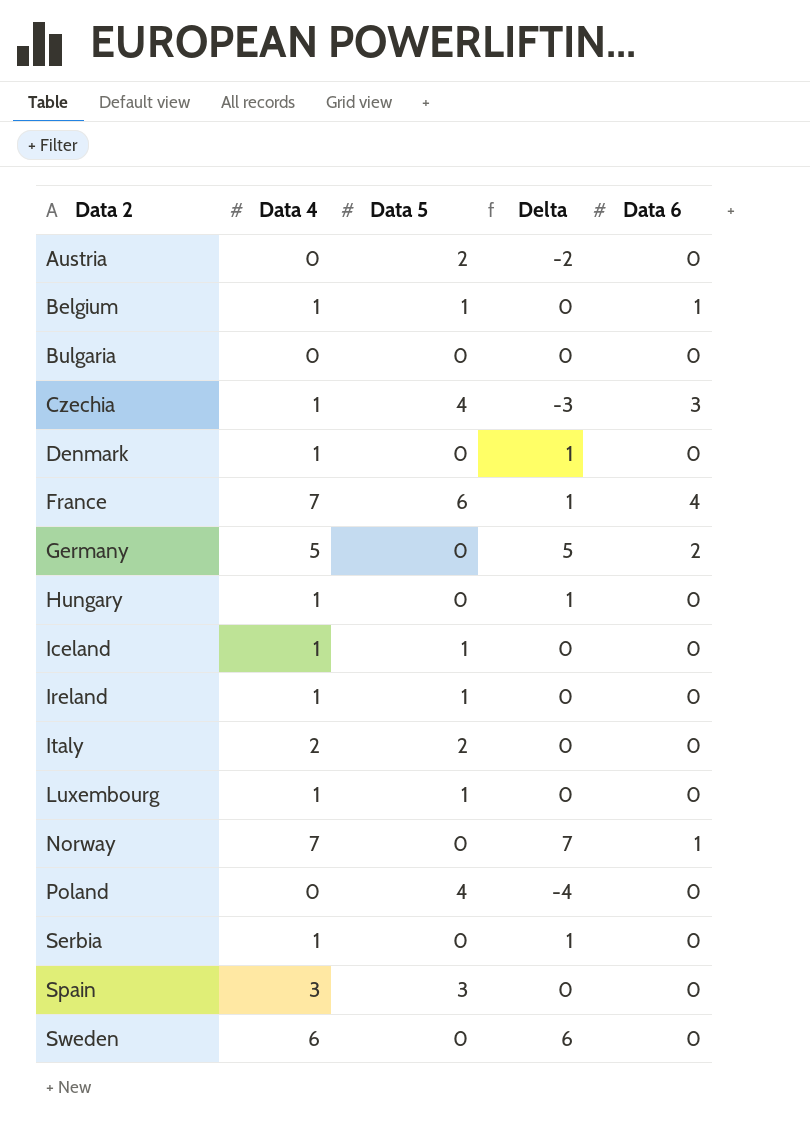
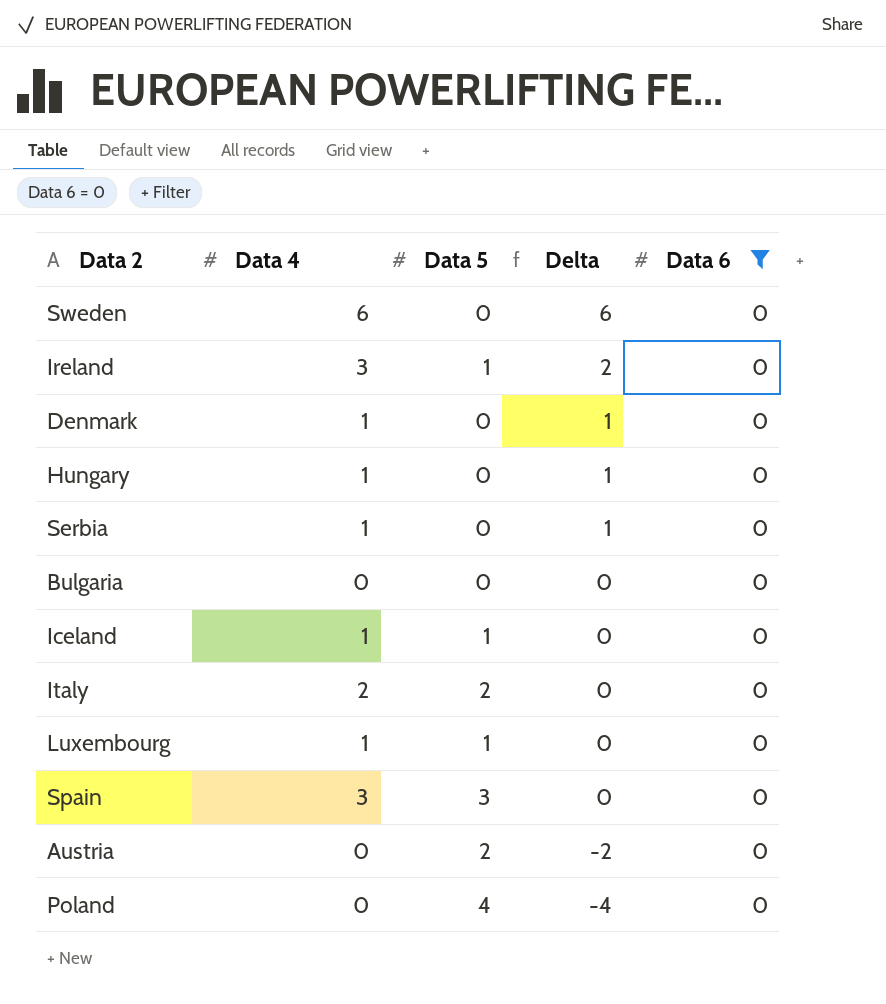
filter: none -> Data 6 = 0
row order: Data 2 ascending -> Delta descending
Ireland | Data 4: 1 -> 3
Ireland | Delta: 0 -> 2

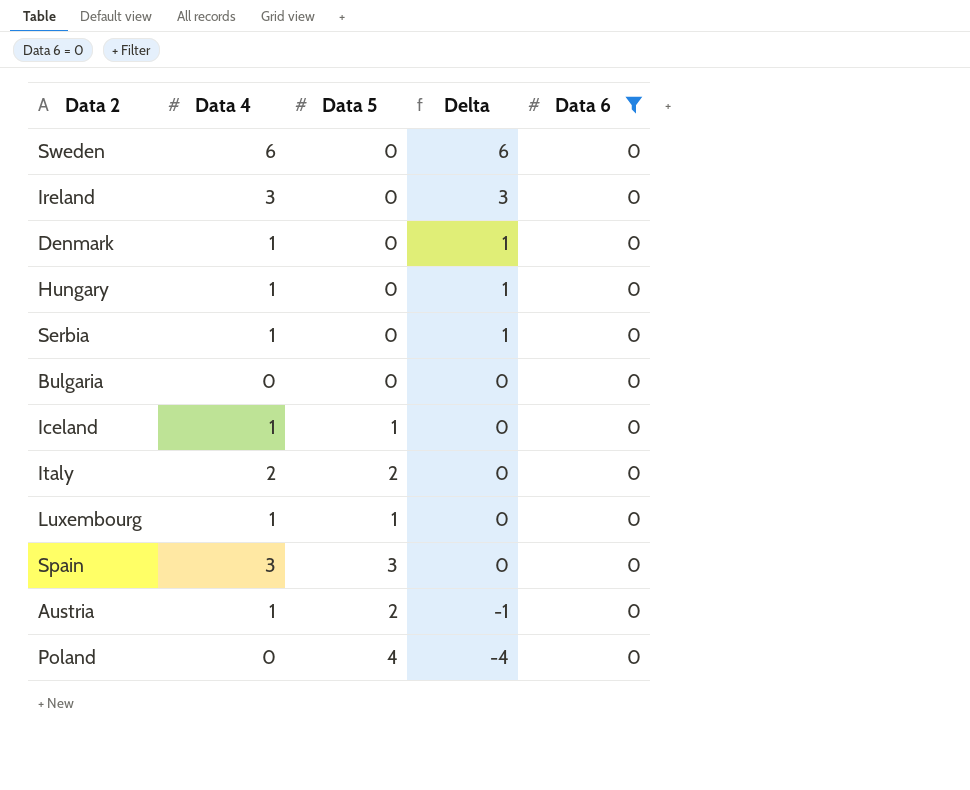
Ireland | Data 5: 1 -> 0
Ireland | Delta: 2 -> 3
Austria | Data 4: 0 -> 1
Austria | Delta: -2 -> -1

